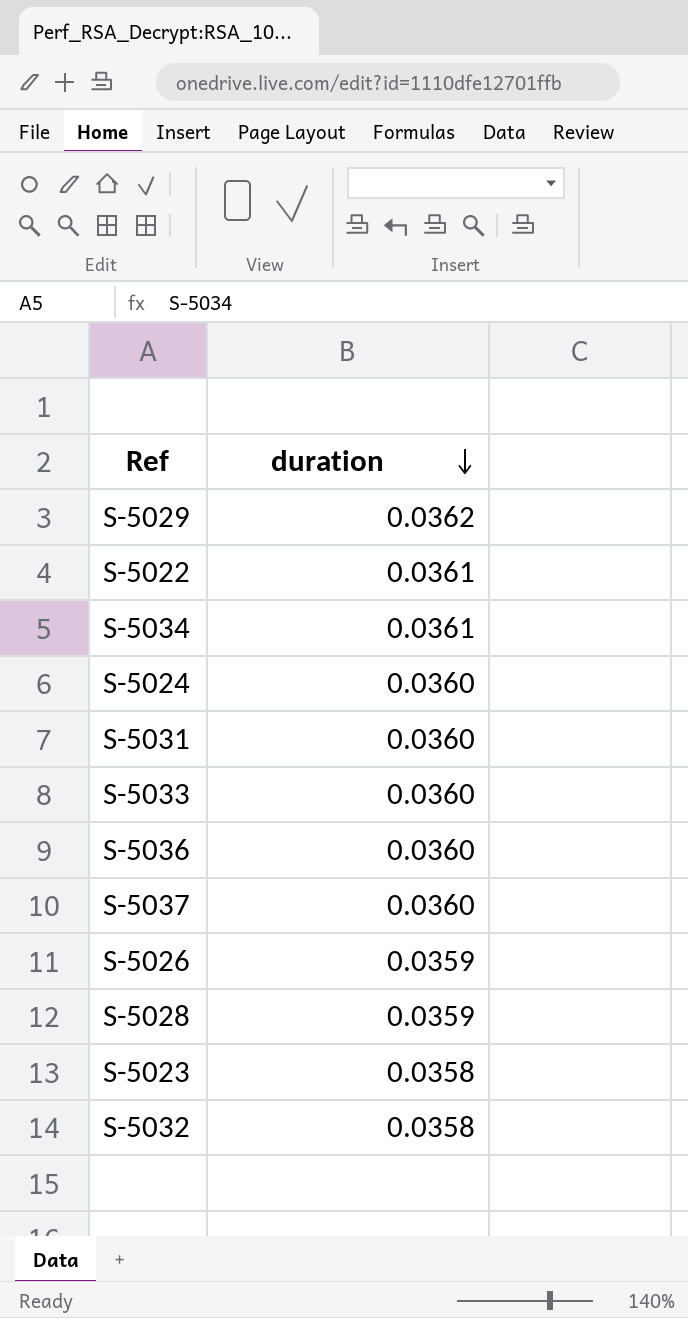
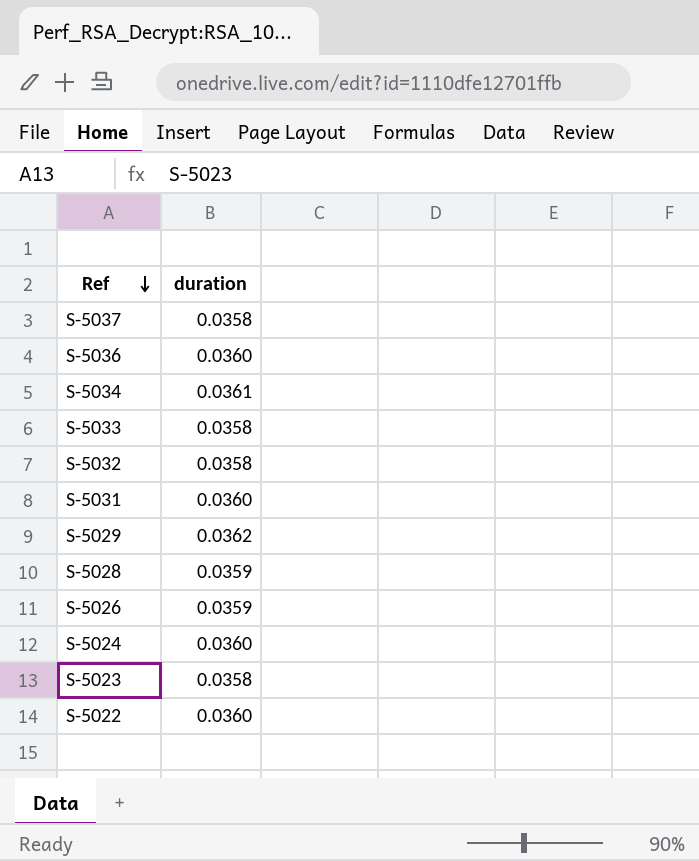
row order: duration descending -> Ref descending
S-5037 | duration: 0.0360 -> 0.0358
S-5033 | duration: 0.0360 -> 0.0358
S-5022 | duration: 0.0361 -> 0.0360

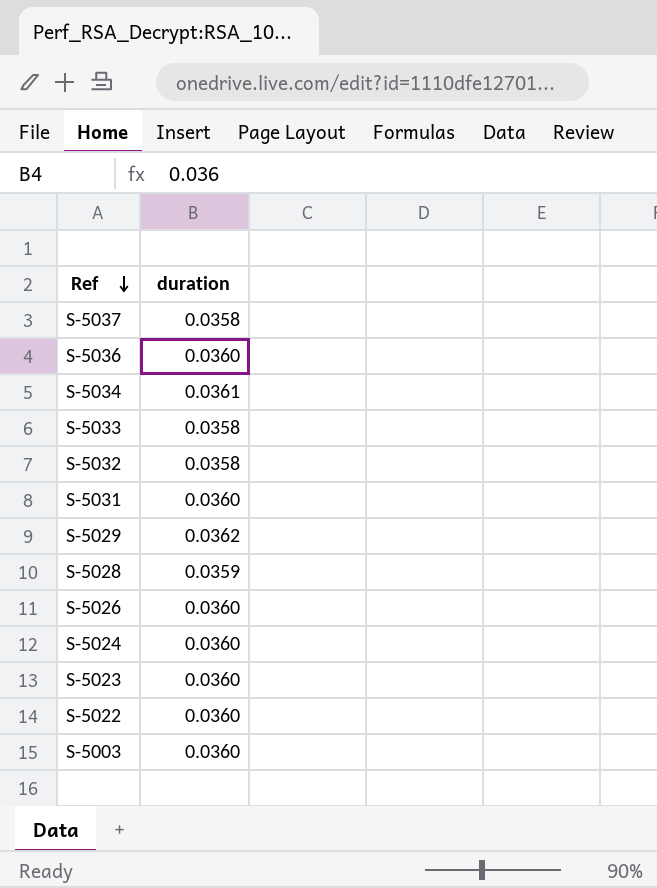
S-5026 | duration: 0.0359 -> 0.0360
S-5023 | duration: 0.0358 -> 0.0360
row S-5003: none -> 0.0360

